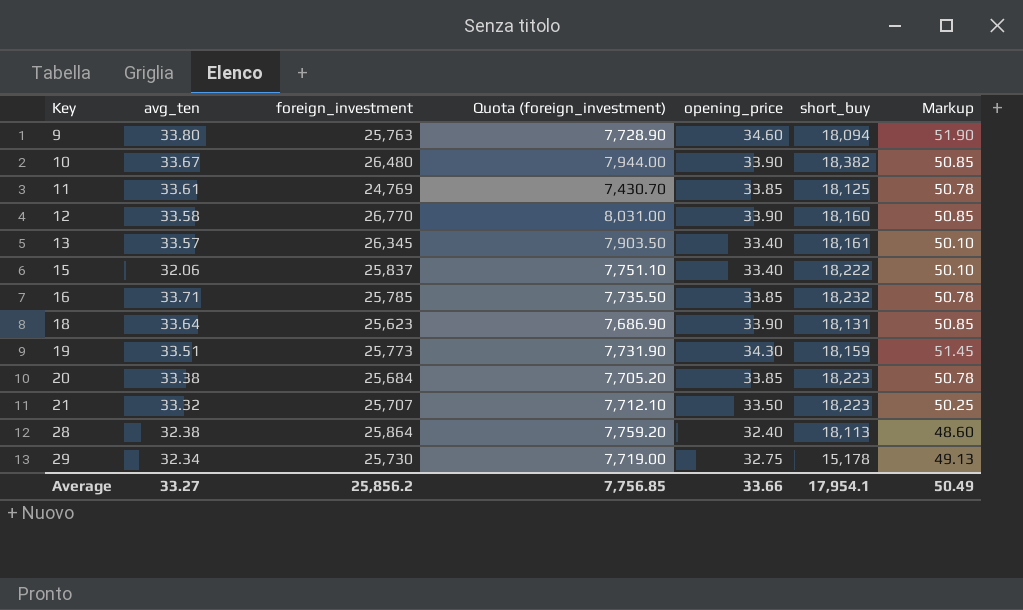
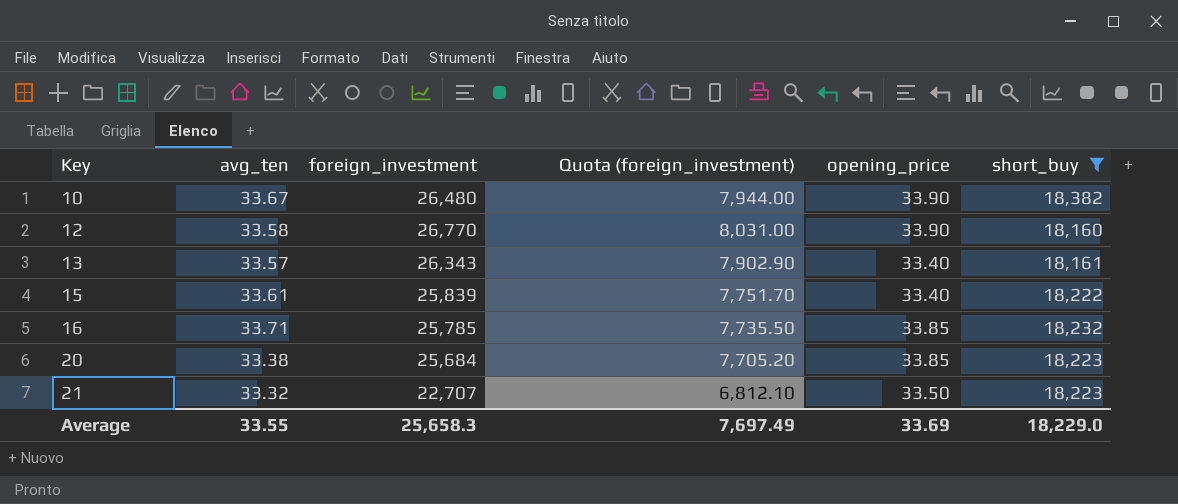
filter: none -> short_buy >= 18,160
column Markup | formula: [opening_price] * 1.5 -> none
13 | foreign_investment: 26,345 -> 26,343
13 | Quota (foreign_investment): 7,903.50 -> 7,902.90
15 | avg_ten: 32.06 -> 33.61
15 | foreign_investment: 25,837 -> 25,839
15 | Quota (foreign_investment): 7,751.10 -> 7,751.70
21 | foreign_investment: 25,707 -> 22,707
21 | Quota (foreign_investment): 7,712.10 -> 6,812.10
Average | avg_ten: 33.27 -> 33.55
Average | foreign_investment: 25,856.2 -> 25,658.3
Average | Quota (foreign_investment): 7,756.85 -> 7,697.49
Average | opening_price: 33.66 -> 33.69
Average | short_buy: 17,954.1 -> 18,229.0

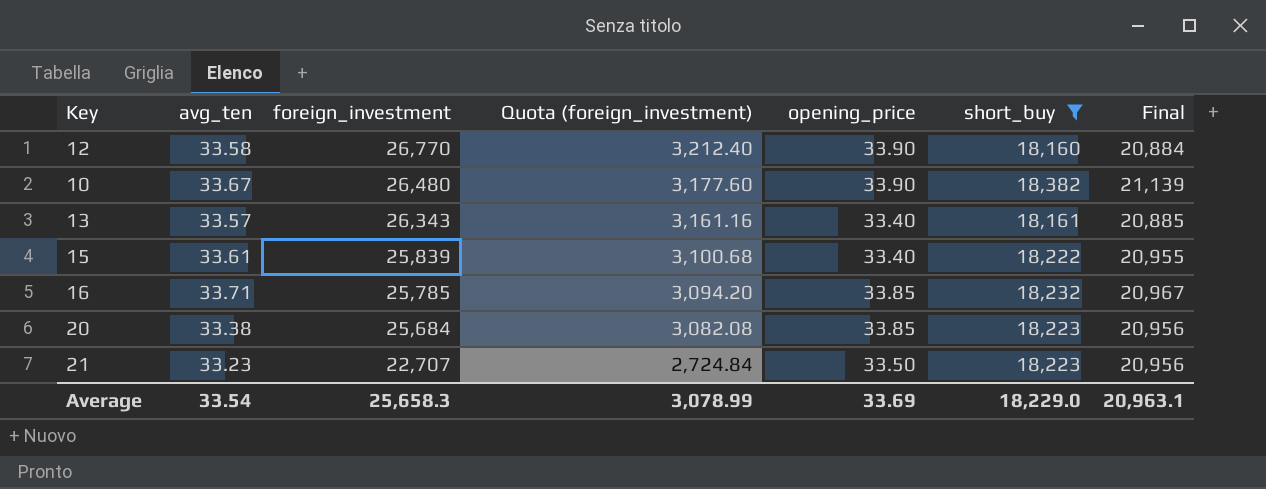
row order: Key ascending -> foreign_investment descending
column Quota (foreign_investment) | formula: [foreign_investment] * 0.3 -> [foreign_investment] * 0.12
column Final | formula: none -> [short_buy] * 1.15
21 | avg_ten: 33.32 -> 33.23
Average | avg_ten: 33.55 -> 33.54
Average | Quota (foreign_investment): 7,697.49 -> 3,078.99

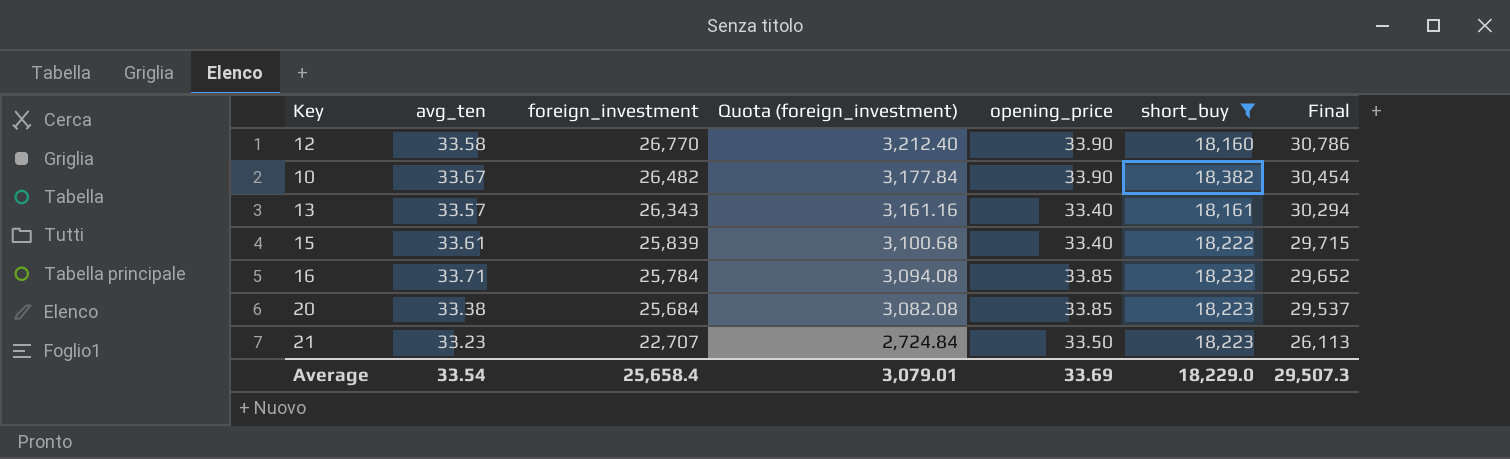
column Final | formula: [short_buy] * 1.15 -> [foreign_investment] * 1.15
10 | foreign_investment: 26,480 -> 26,482
10 | Quota (foreign_investment): 3,177.60 -> 3,177.84
16 | foreign_investment: 25,785 -> 25,784
16 | Quota (foreign_investment): 3,094.20 -> 3,094.08
Average | foreign_investment: 25,658.3 -> 25,658.4
Average | Quota (foreign_investment): 3,078.99 -> 3,079.01
Average | Final: 20,963.1 -> 29,507.3

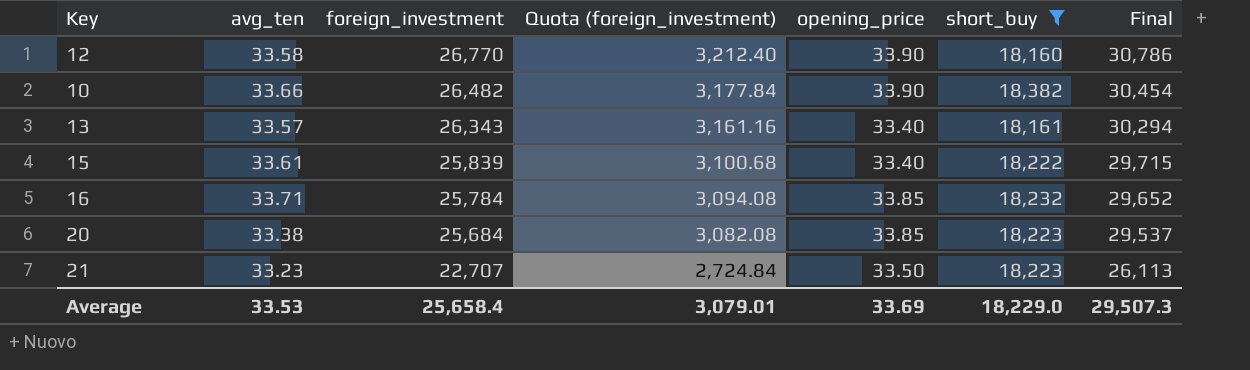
10 | avg_ten: 33.67 -> 33.66
Average | avg_ten: 33.54 -> 33.53

